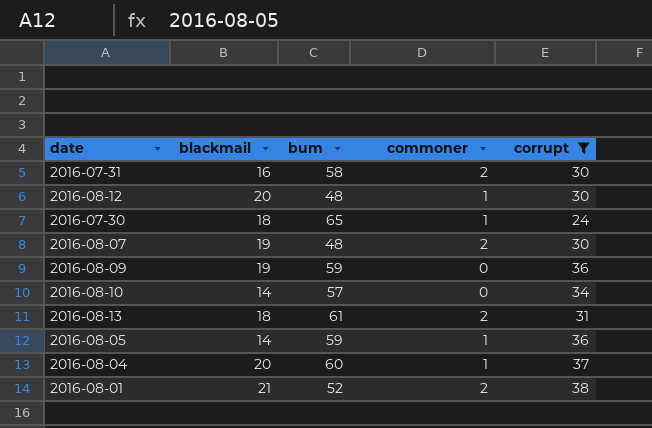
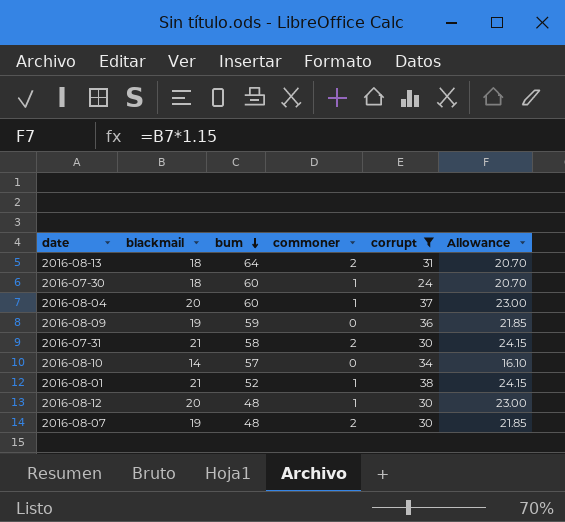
row order: none -> bum descending
column Allowance | formula: none -> [blackmail] * 1.15
row 2016-08-05: 14 | 59 | 1 | 36 -> none
2016-08-13 | bum: 61 -> 64
2016-07-30 | bum: 65 -> 60
2016-07-31 | blackmail: 16 -> 21
2016-08-01 | commoner: 2 -> 1

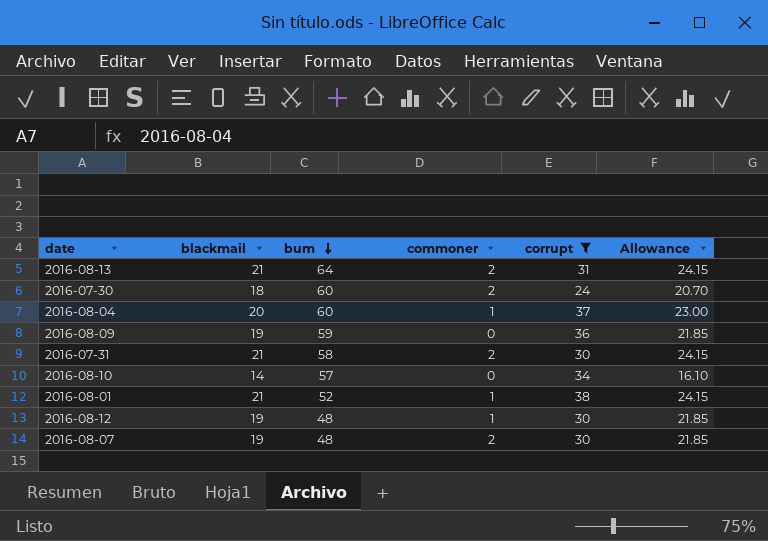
2016-08-13 | blackmail: 18 -> 21
2016-08-13 | Allowance: 20.70 -> 24.15
2016-07-30 | commoner: 1 -> 2
2016-08-12 | blackmail: 20 -> 19
2016-08-12 | Allowance: 23.00 -> 21.85

